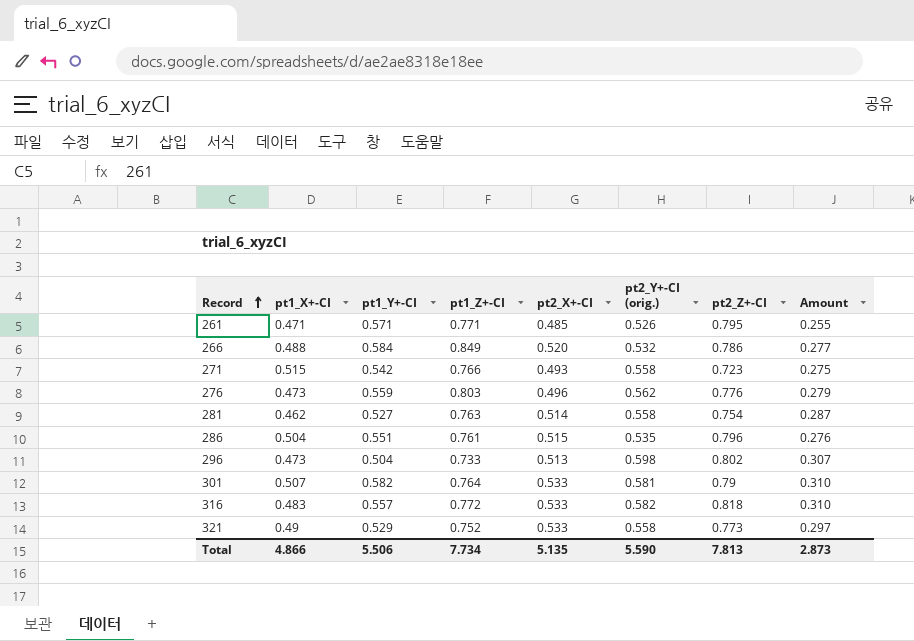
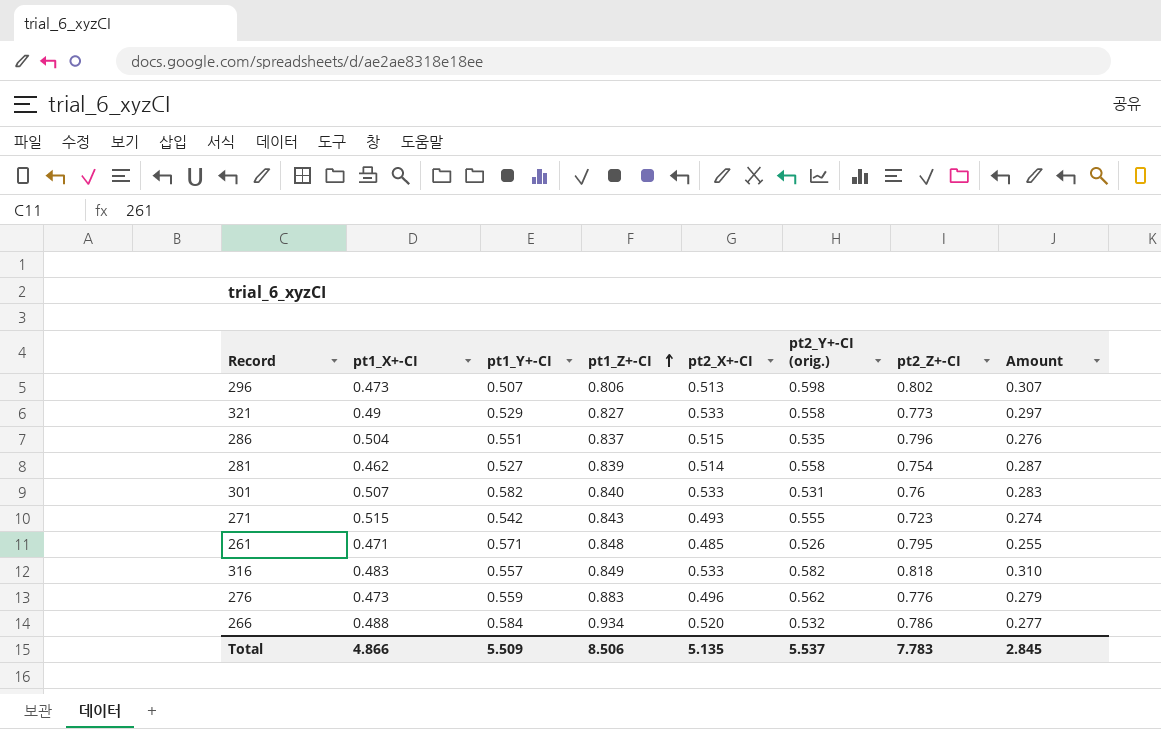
row order: Record ascending -> pt1_Z+-CI ascending
296 | pt1_Y+-CI: 0.504 -> 0.507
296 | pt1_Z+-CI: 0.733 -> 0.806
321 | pt1_Z+-CI: 0.752 -> 0.827
286 | pt1_Z+-CI: 0.761 -> 0.837
281 | pt1_Z+-CI: 0.763 -> 0.839
301 | pt1_Z+-CI: 0.764 -> 0.840
301 | pt2_Y+-CI (orig.): 0.581 -> 0.531
301 | pt2_Z+-CI: 0.79 -> 0.76
301 | Amount: 0.310 -> 0.283
271 | pt1_Z+-CI: 0.766 -> 0.843
271 | pt2_Y+-CI (orig.): 0.558 -> 0.555
271 | Amount: 0.275 -> 0.274
261 | pt1_Z+-CI: 0.771 -> 0.848
316 | pt1_Z+-CI: 0.772 -> 0.849
276 | pt1_Z+-CI: 0.803 -> 0.883
266 | pt1_Z+-CI: 0.849 -> 0.934
Total | pt1_Y+-CI: 5.506 -> 5.509
Total | pt1_Z+-CI: 7.734 -> 8.506
Total | pt2_Y+-CI (orig.): 5.590 -> 5.537
Total | pt2_Z+-CI: 7.813 -> 7.783
Total | Amount: 2.873 -> 2.845

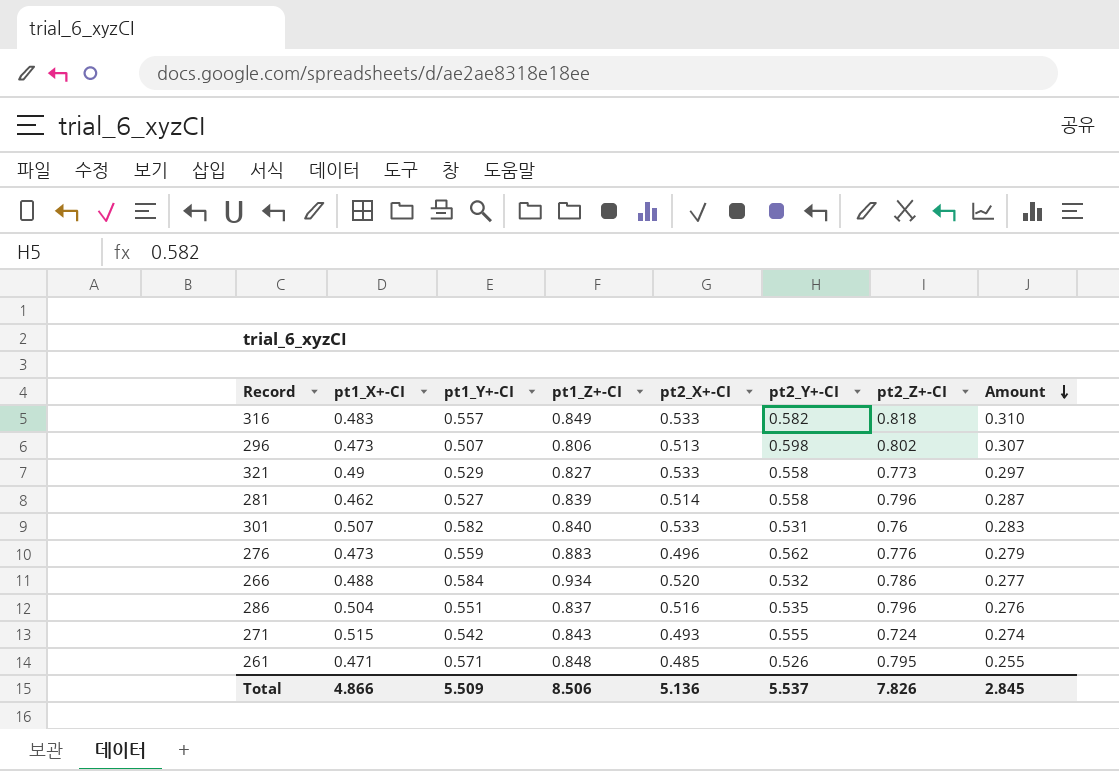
row order: pt1_Z+-CI ascending -> Amount descending
column name: pt2_Y+-CI (orig.) -> pt2_Y+-CI
281 | pt2_Z+-CI: 0.754 -> 0.796
286 | pt2_X+-CI: 0.515 -> 0.516
271 | pt2_Z+-CI: 0.723 -> 0.724
Total | pt2_X+-CI: 5.135 -> 5.136
Total | pt2_Z+-CI: 7.783 -> 7.826

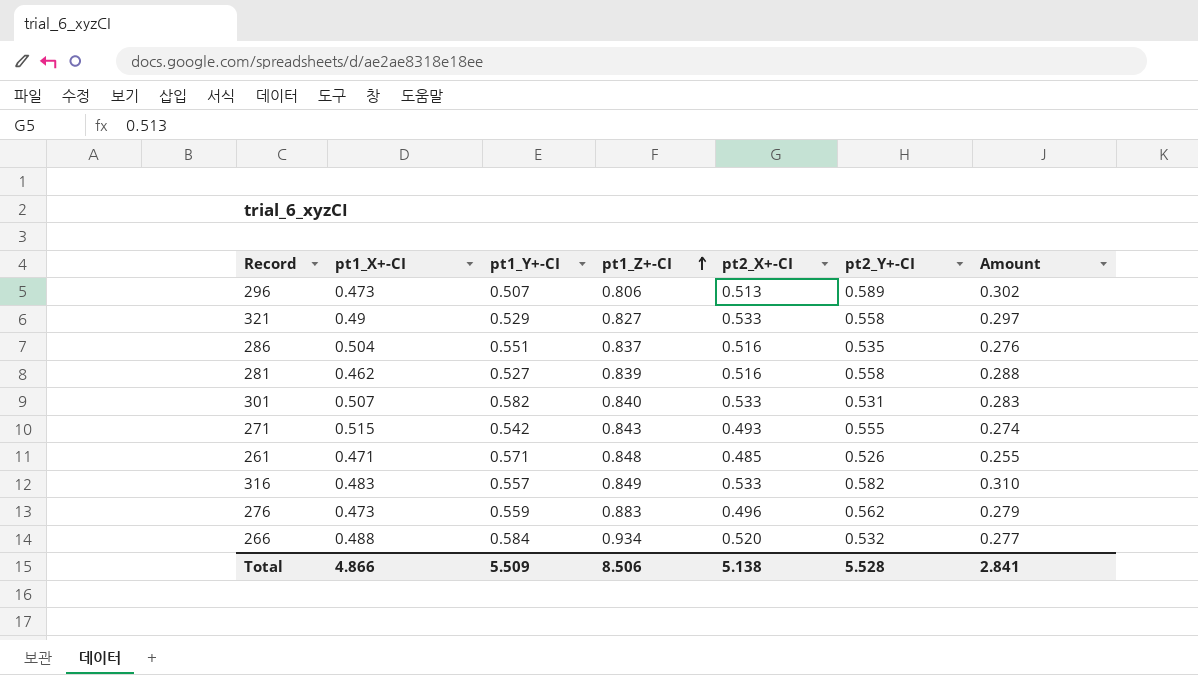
row order: Amount descending -> pt1_Z+-CI ascending
column pt2_Z+-CI | position: 7 -> none
296 | pt2_Y+-CI: 0.598 -> 0.589
296 | Amount: 0.307 -> 0.302
281 | pt2_X+-CI: 0.514 -> 0.516
281 | Amount: 0.287 -> 0.288
Total | pt2_X+-CI: 5.136 -> 5.138
Total | pt2_Y+-CI: 5.537 -> 5.528
Total | Amount: 2.845 -> 2.841

